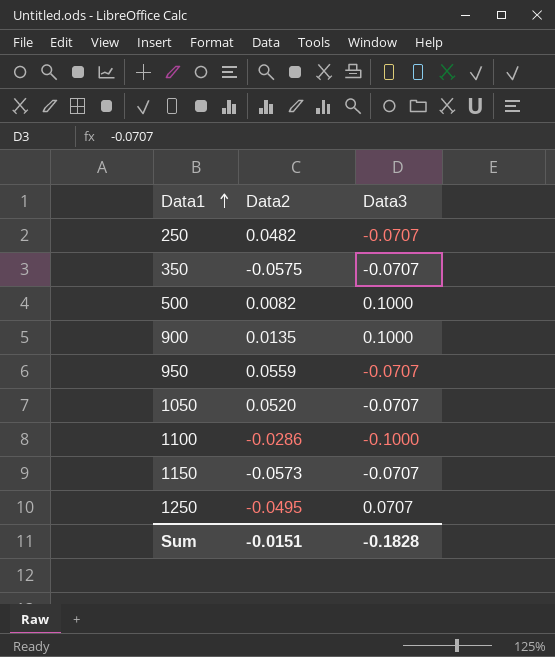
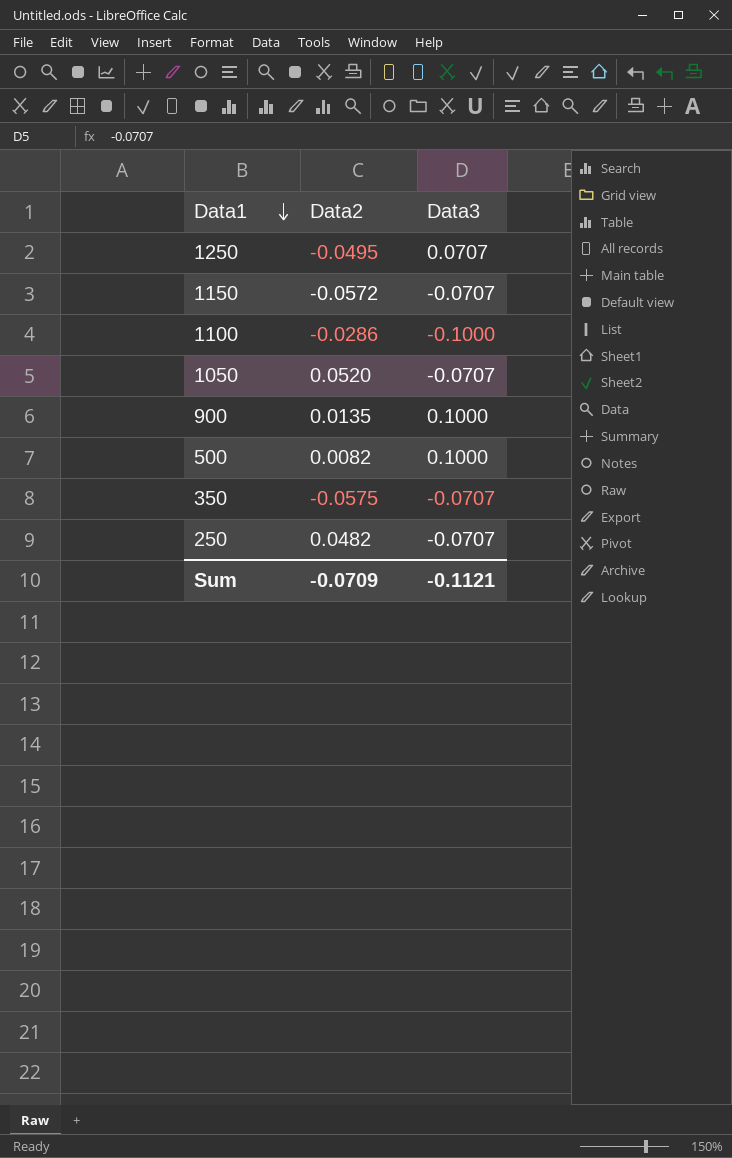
row order: Data1 ascending -> Data1 descending
row 950: 0.0559 | -0.0707 -> none
1150 | Data2: -0.0573 -> -0.0572
Sum | Data2: -0.0151 -> -0.0709
Sum | Data3: -0.1828 -> -0.1121

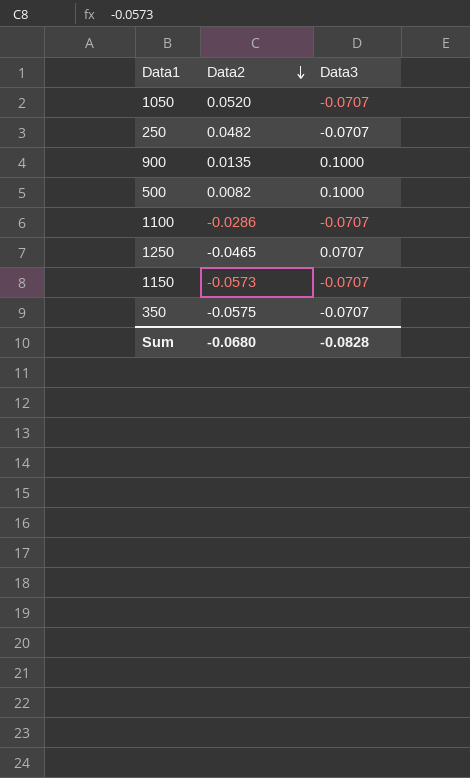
row order: Data1 descending -> Data2 descending
1100 | Data3: -0.1000 -> -0.0707
1250 | Data2: -0.0495 -> -0.0465
1150 | Data2: -0.0572 -> -0.0573
Sum | Data2: -0.0709 -> -0.0680
Sum | Data3: -0.1121 -> -0.0828

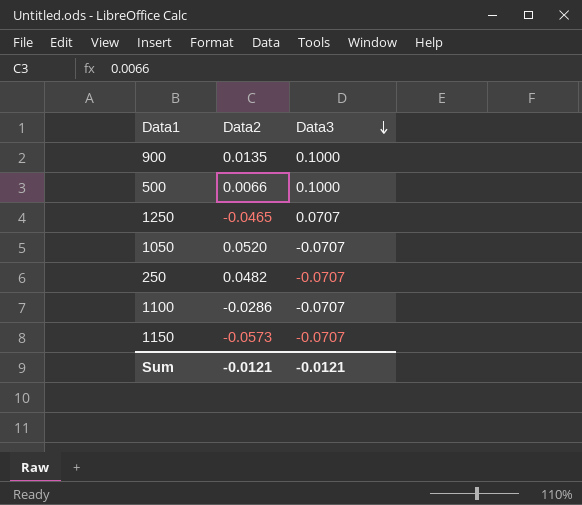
row order: Data2 descending -> Data3 descending
row 350: -0.0575 | -0.0707 -> none
500 | Data2: 0.0082 -> 0.0066
Sum | Data2: -0.0680 -> -0.0121
Sum | Data3: -0.0828 -> -0.0121

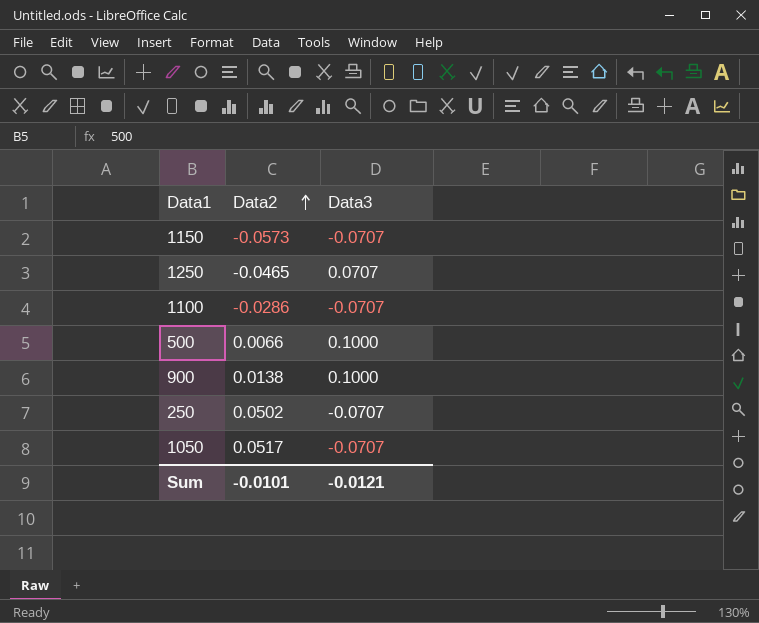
row order: Data3 descending -> Data2 ascending
900 | Data2: 0.0135 -> 0.0138
250 | Data2: 0.0482 -> 0.0502
1050 | Data2: 0.0520 -> 0.0517
Sum | Data2: -0.0121 -> -0.0101

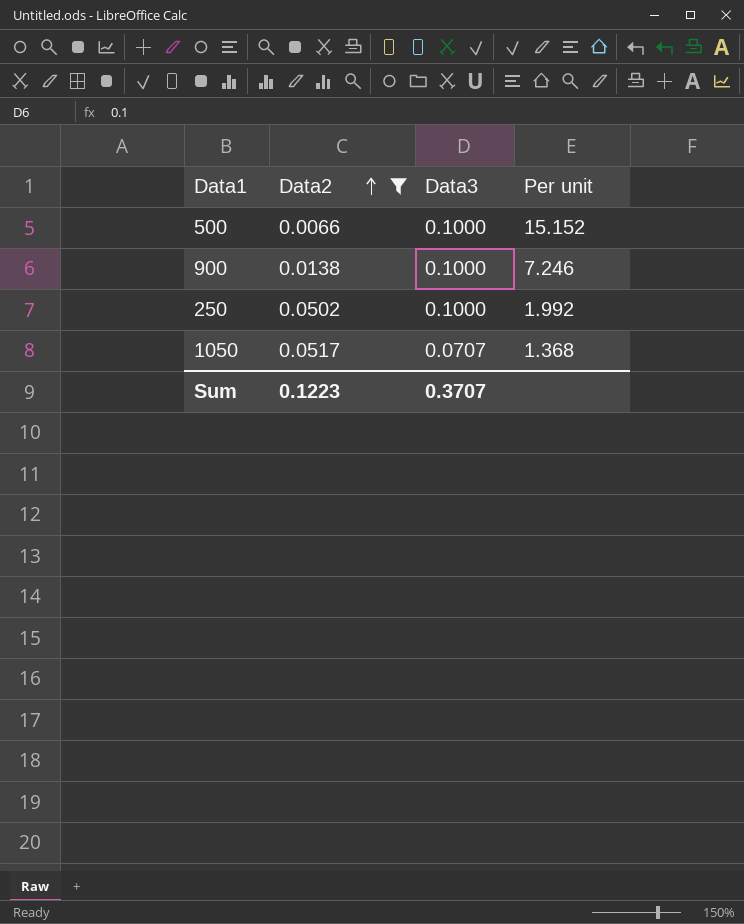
filter: none -> Data2 >= 0.0066
column Per unit | formula: none -> [Data3] / [Data2]
250 | Data3: -0.0707 -> 0.1000
1050 | Data3: -0.0707 -> 0.0707
Sum | Data2: -0.0101 -> 0.1223
Sum | Data3: -0.0121 -> 0.3707

